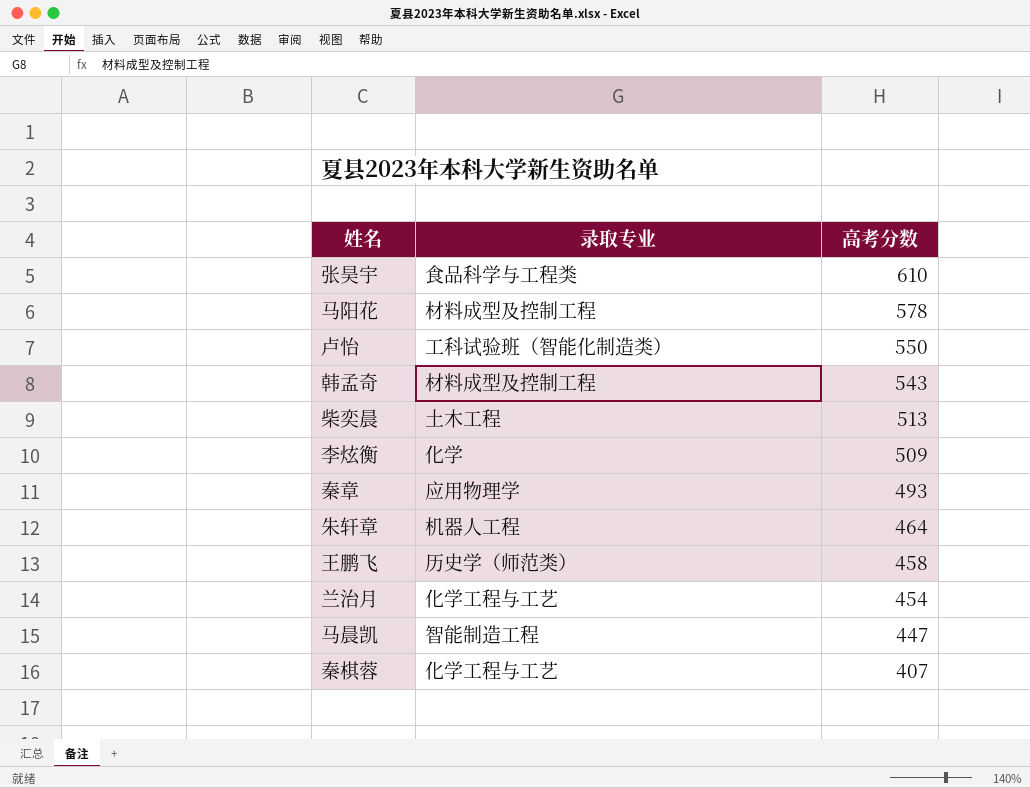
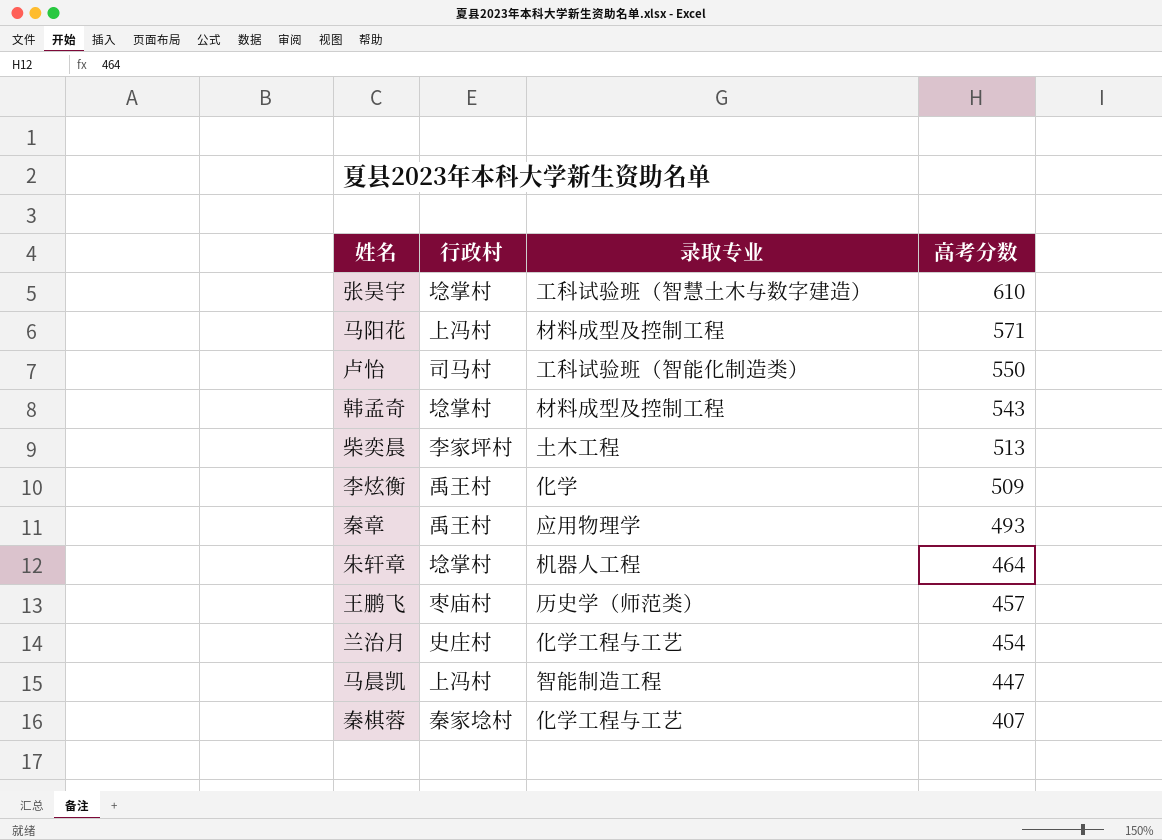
column 行政村 | position: none -> 2
张昊宇 | 录取专业: 食品科学与工程类 -> 工科试验班（智慧土木与数字建造）
马阳花 | 高考分数: 578 -> 571
王鹏飞 | 高考分数: 458 -> 457

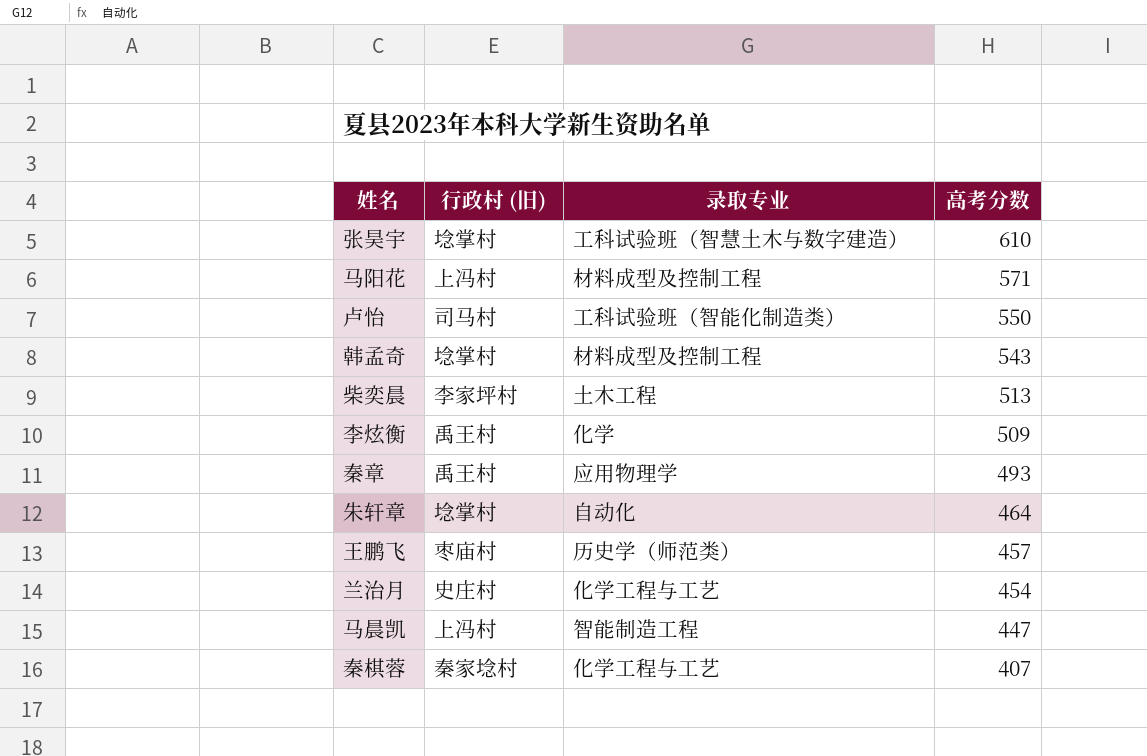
column name: 行政村 -> 行政村 (旧)
朱轩章 | 录取专业: 机器人工程 -> 自动化

